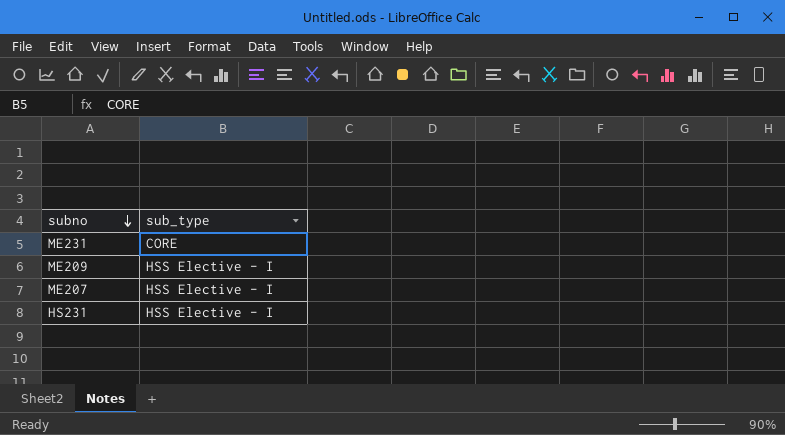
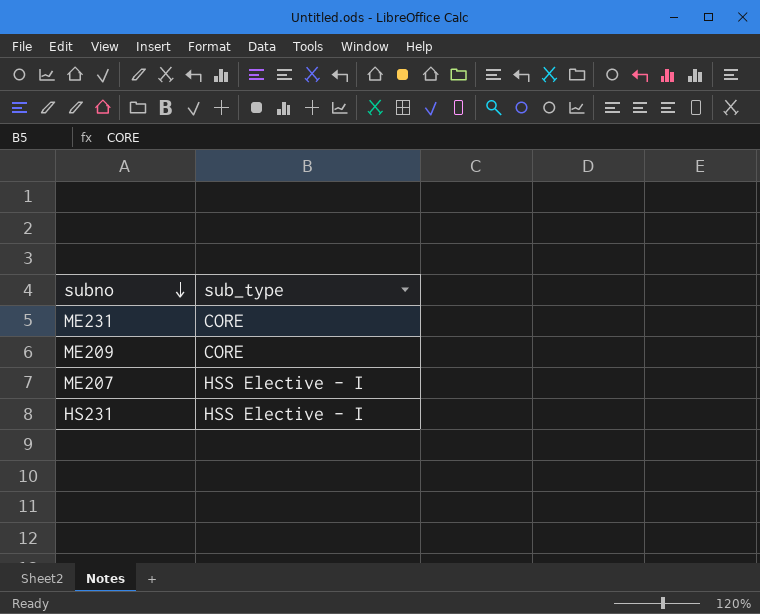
ME209 | sub_type: HSS Elective - I -> CORE

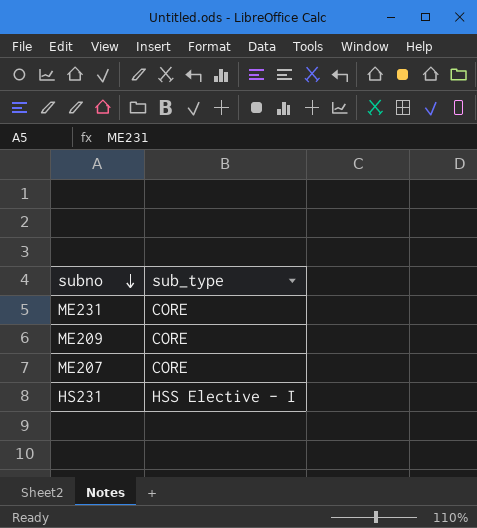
ME207 | sub_type: HSS Elective - I -> CORE

